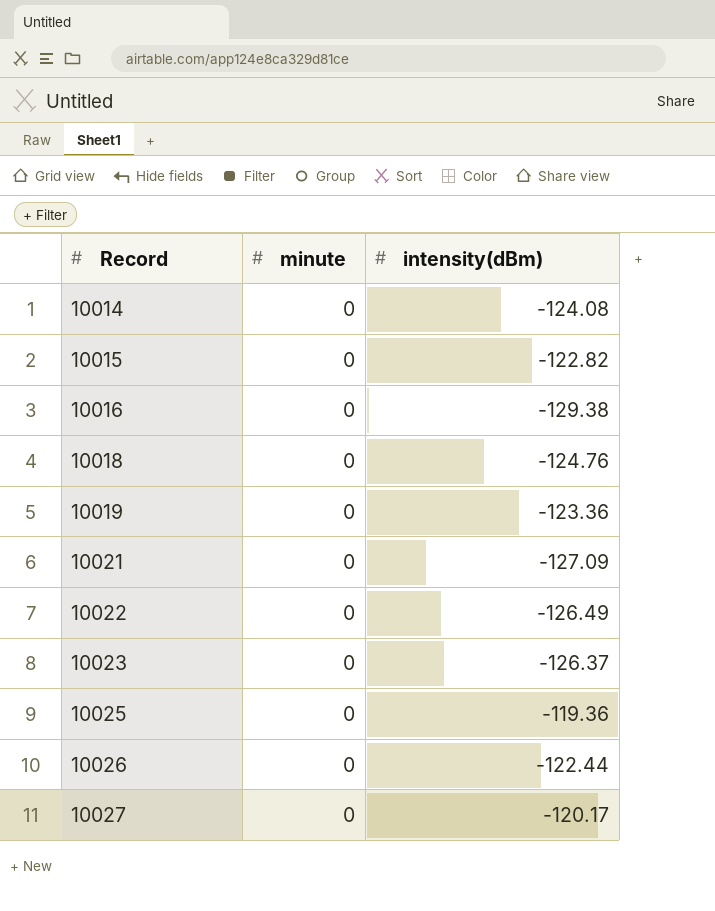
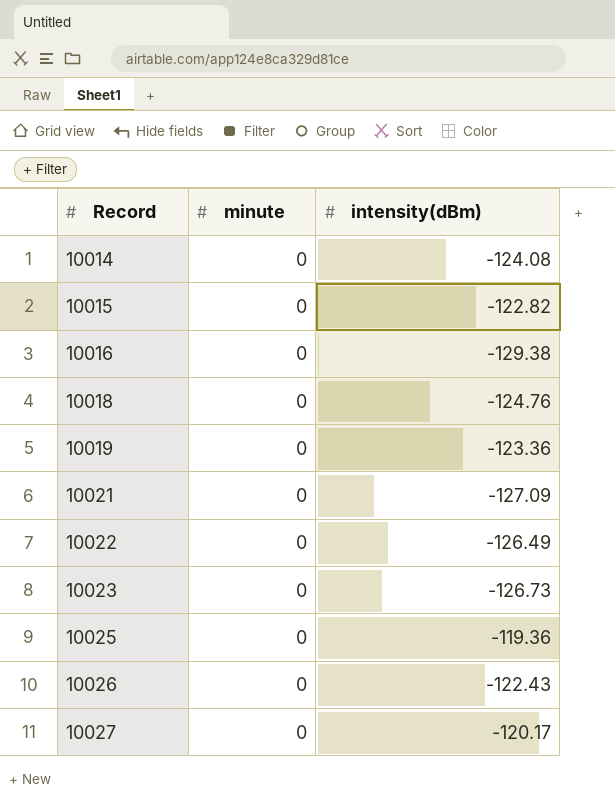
10023 | intensity(dBm): -126.37 -> -126.73
10026 | intensity(dBm): -122.44 -> -122.43

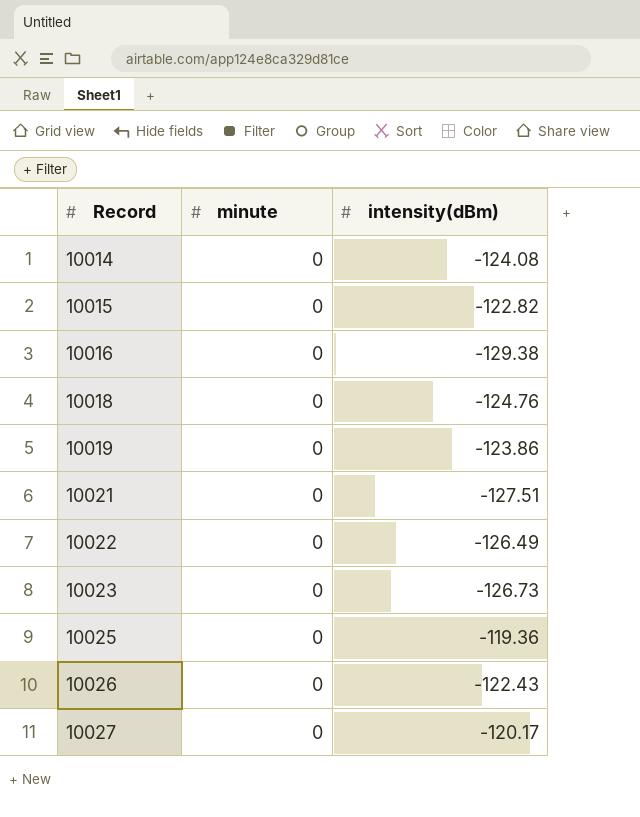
10019 | intensity(dBm): -123.36 -> -123.86
10021 | intensity(dBm): -127.09 -> -127.51

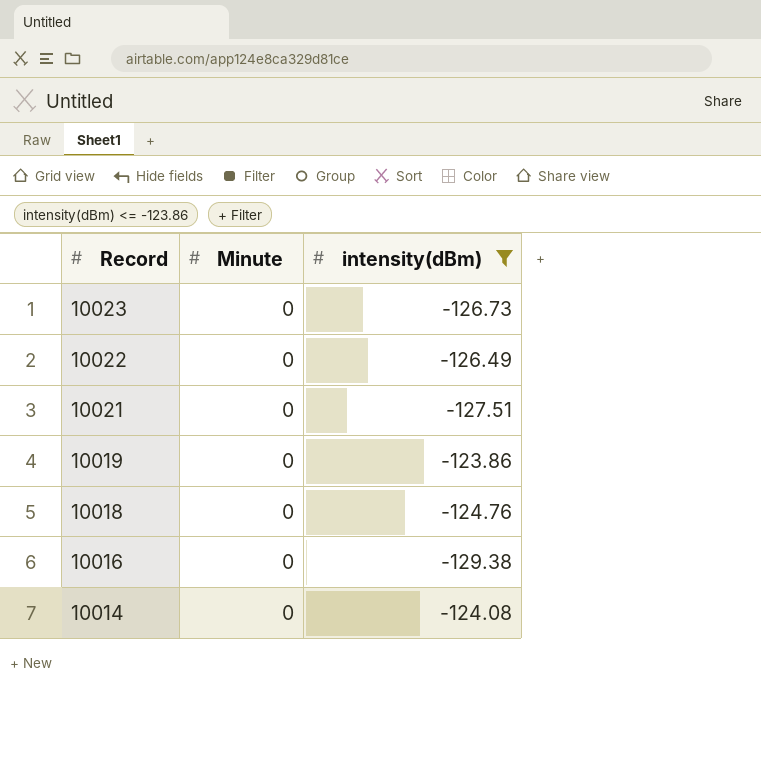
filter: none -> intensity(dBm) <= -123.86
row order: Record ascending -> Record descending
column name: minute -> Minute

